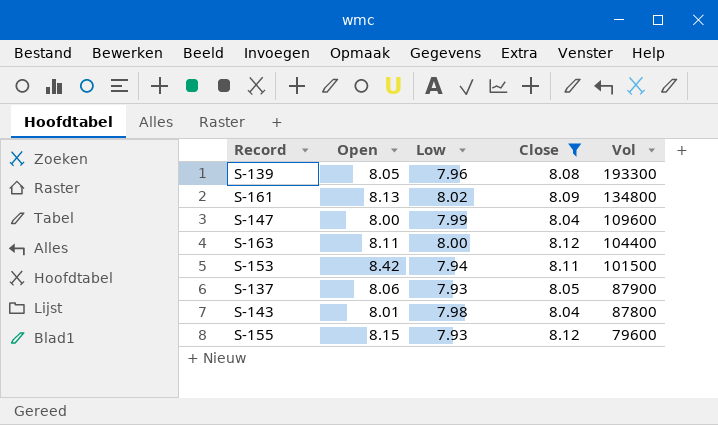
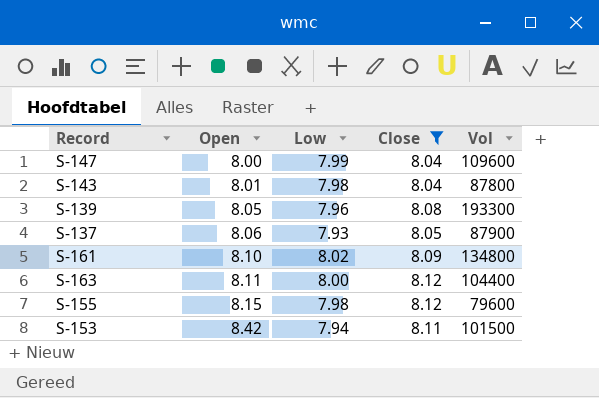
row order: Vol descending -> Open ascending
S-161 | Open: 8.13 -> 8.10
S-155 | Low: 7.93 -> 7.98

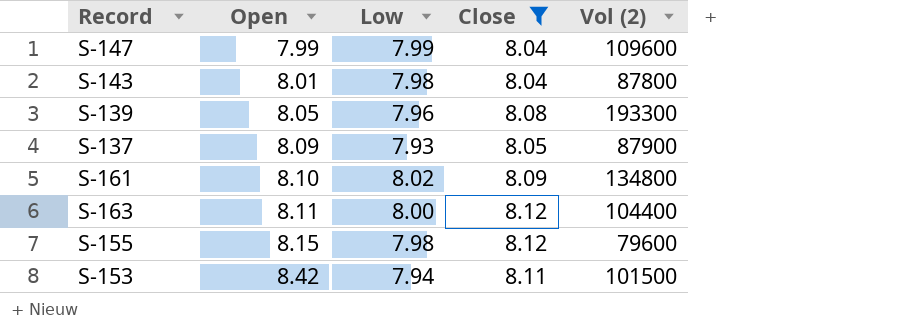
column name: Vol -> Vol (2)
S-147 | Open: 8.00 -> 7.99
S-137 | Open: 8.06 -> 8.09

